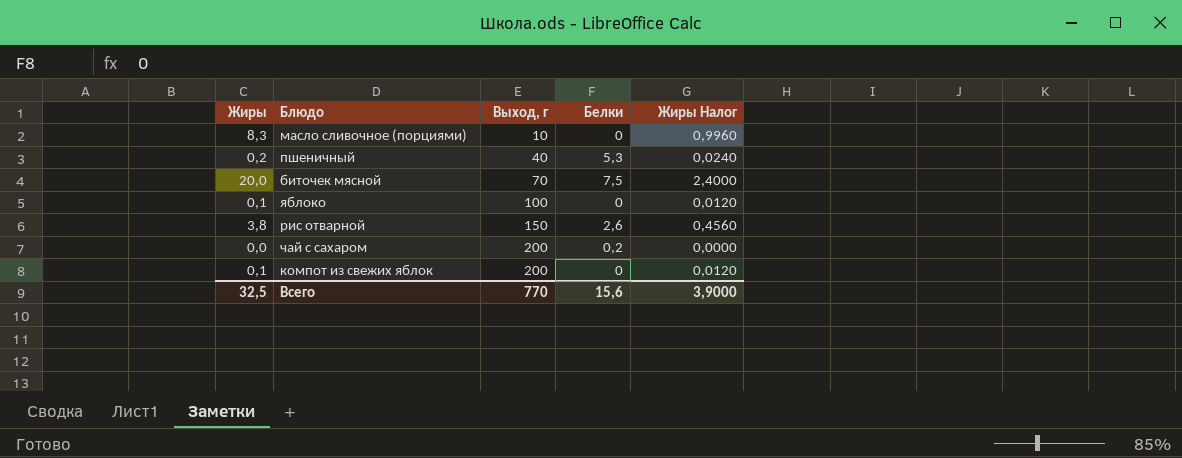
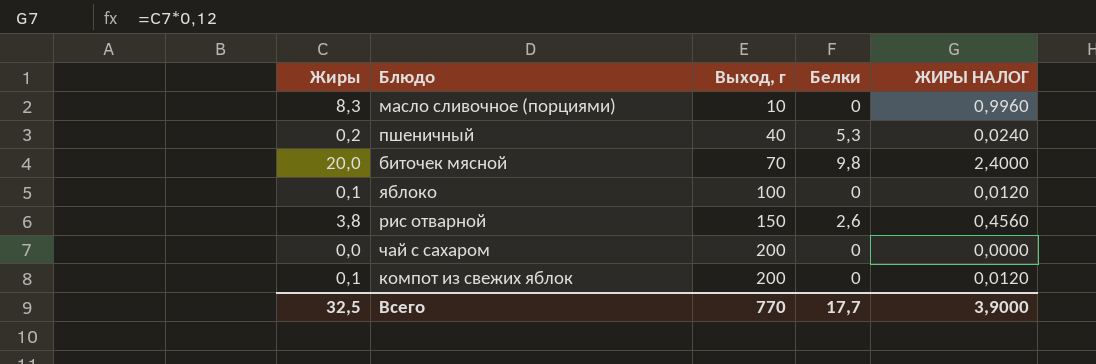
column name: Жиры Налог -> ЖИРЫ НАЛОГ
биточек мясной | Белки: 7,5 -> 9,8
чай с сахаром | Белки: 0,2 -> 0
Всего | Белки: 15,6 -> 17,7

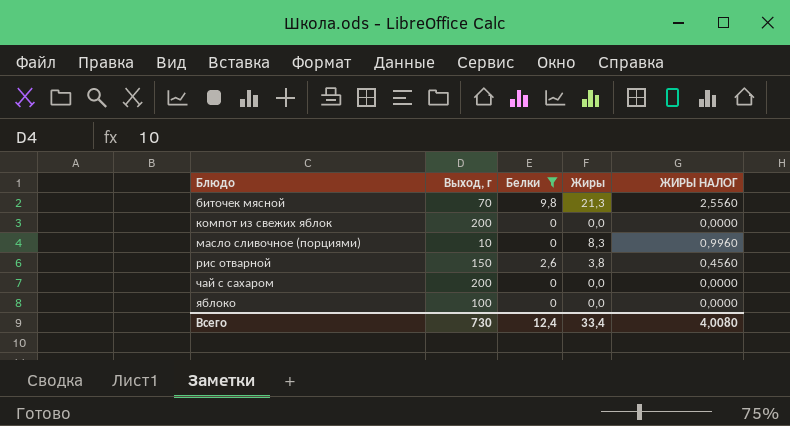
filter: none -> Белки != 5,3
row order: Выход, г ascending -> Блюдо ascending
column Жиры | position: 1 -> 4
биточек мясной | Жиры: 20,0 -> 21,3
биточек мясной | ЖИРЫ НАЛОГ: 2,4000 -> 2,5560
компот из свежих яблок | Жиры: 0,1 -> 0,0
компот из свежих яблок | ЖИРЫ НАЛОГ: 0,0120 -> 0,0000
яблоко | Жиры: 0,1 -> 0,0
яблоко | ЖИРЫ НАЛОГ: 0,0120 -> 0,0000
Всего | Выход, г: 770 -> 730
Всего | Белки: 17,7 -> 12,4
Всего | Жиры: 32,5 -> 33,4
Всего | ЖИРЫ НАЛОГ: 3,9000 -> 4,0080

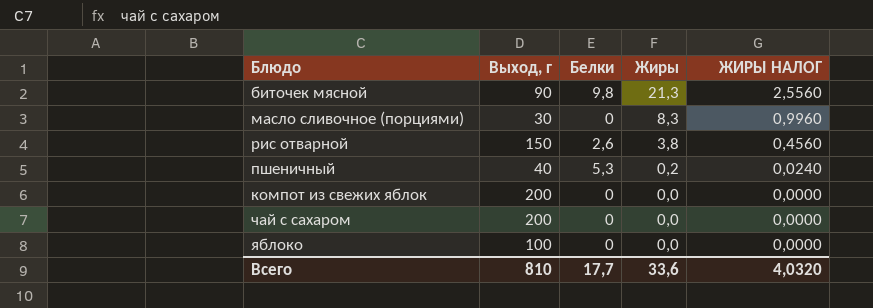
filter: Белки != 5,3 -> none
row order: Блюдо ascending -> Жиры descending
биточек мясной | Выход, г: 70 -> 90
масло сливочное (порциями) | Выход, г: 10 -> 30
Всего | Выход, г: 730 -> 810
Всего | Белки: 12,4 -> 17,7
Всего | Жиры: 33,4 -> 33,6
Всего | ЖИРЫ НАЛОГ: 4,0080 -> 4,0320

